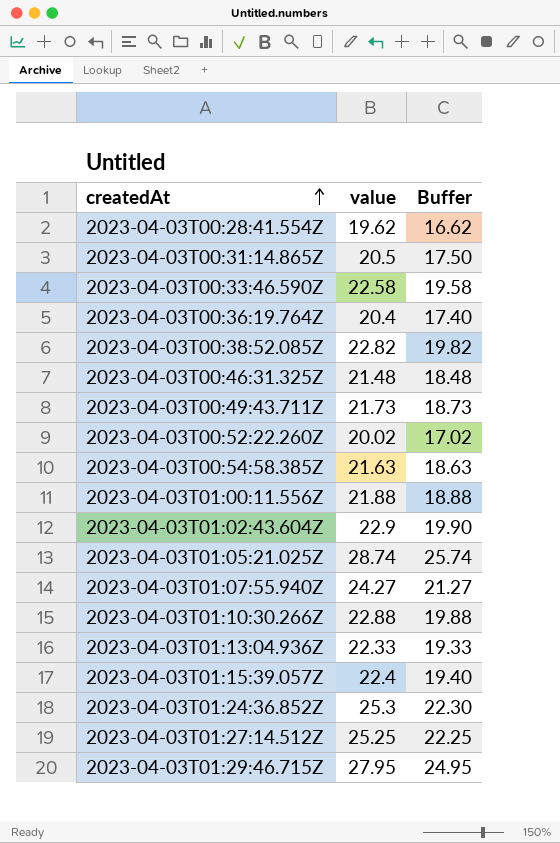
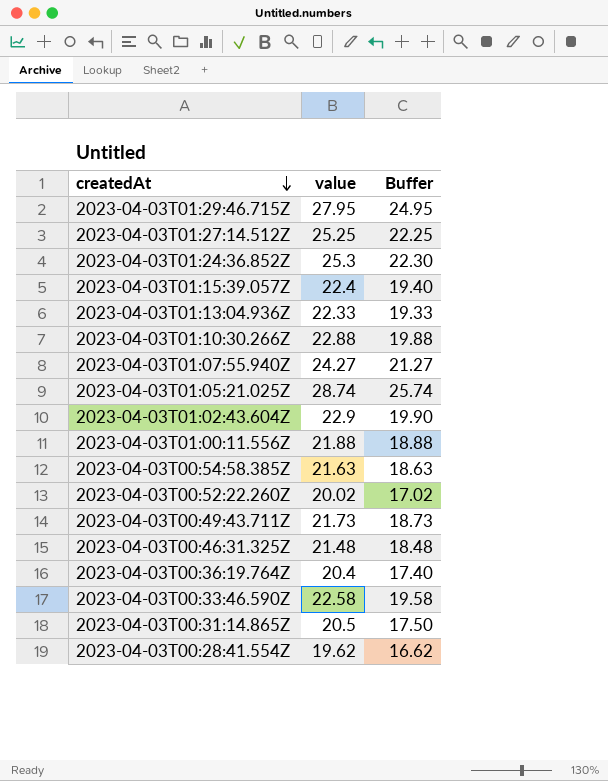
row order: createdAt ascending -> createdAt descending
row 2023-04-03T00:38:52.085Z: 22.82 | 19.82 -> none

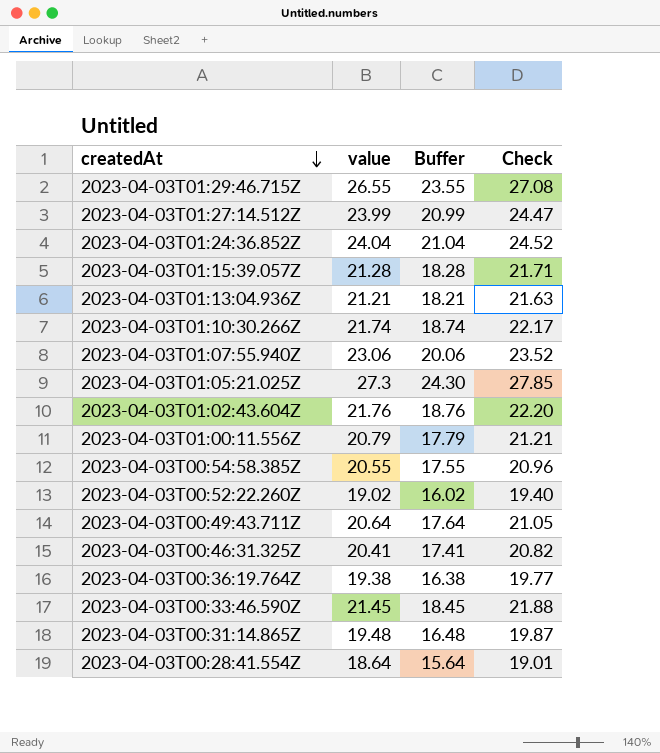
column Check | formula: none -> [value] * 1.02
2023-04-03T01:29:46.715Z | value: 27.95 -> 26.55
2023-04-03T01:29:46.715Z | Buffer: 24.95 -> 23.55
2023-04-03T01:27:14.512Z | value: 25.25 -> 23.99
2023-04-03T01:27:14.512Z | Buffer: 22.25 -> 20.99
2023-04-03T01:24:36.852Z | value: 25.3 -> 24.04
2023-04-03T01:24:36.852Z | Buffer: 22.30 -> 21.04
2023-04-03T01:15:39.057Z | value: 22.4 -> 21.28
2023-04-03T01:15:39.057Z | Buffer: 19.40 -> 18.28
2023-04-03T01:13:04.936Z | value: 22.33 -> 21.21
2023-04-03T01:13:04.936Z | Buffer: 19.33 -> 18.21
2023-04-03T01:10:30.266Z | value: 22.88 -> 21.74
2023-04-03T01:10:30.266Z | Buffer: 19.88 -> 18.74
2023-04-03T01:07:55.940Z | value: 24.27 -> 23.06
2023-04-03T01:07:55.940Z | Buffer: 21.27 -> 20.06
2023-04-03T01:05:21.025Z | value: 28.74 -> 27.3
2023-04-03T01:05:21.025Z | Buffer: 25.74 -> 24.30
2023-04-03T01:02:43.604Z | value: 22.9 -> 21.76
2023-04-03T01:02:43.604Z | Buffer: 19.90 -> 18.76
2023-04-03T01:00:11.556Z | value: 21.88 -> 20.79
2023-04-03T01:00:11.556Z | Buffer: 18.88 -> 17.79
2023-04-03T00:54:58.385Z | value: 21.63 -> 20.55
2023-04-03T00:54:58.385Z | Buffer: 18.63 -> 17.55
2023-04-03T00:52:22.260Z | value: 20.02 -> 19.02
2023-04-03T00:52:22.260Z | Buffer: 17.02 -> 16.02
2023-04-03T00:49:43.711Z | value: 21.73 -> 20.64
2023-04-03T00:49:43.711Z | Buffer: 18.73 -> 17.64
2023-04-03T00:46:31.325Z | value: 21.48 -> 20.41
2023-04-03T00:46:31.325Z | Buffer: 18.48 -> 17.41
2023-04-03T00:36:19.764Z | value: 20.4 -> 19.38
2023-04-03T00:36:19.764Z | Buffer: 17.40 -> 16.38
2023-04-03T00:33:46.590Z | value: 22.58 -> 21.45
2023-04-03T00:33:46.590Z | Buffer: 19.58 -> 18.45
2023-04-03T00:31:14.865Z | value: 20.5 -> 19.48
2023-04-03T00:31:14.865Z | Buffer: 17.50 -> 16.48
2023-04-03T00:28:41.554Z | value: 19.62 -> 18.64
2023-04-03T00:28:41.554Z | Buffer: 16.62 -> 15.64

